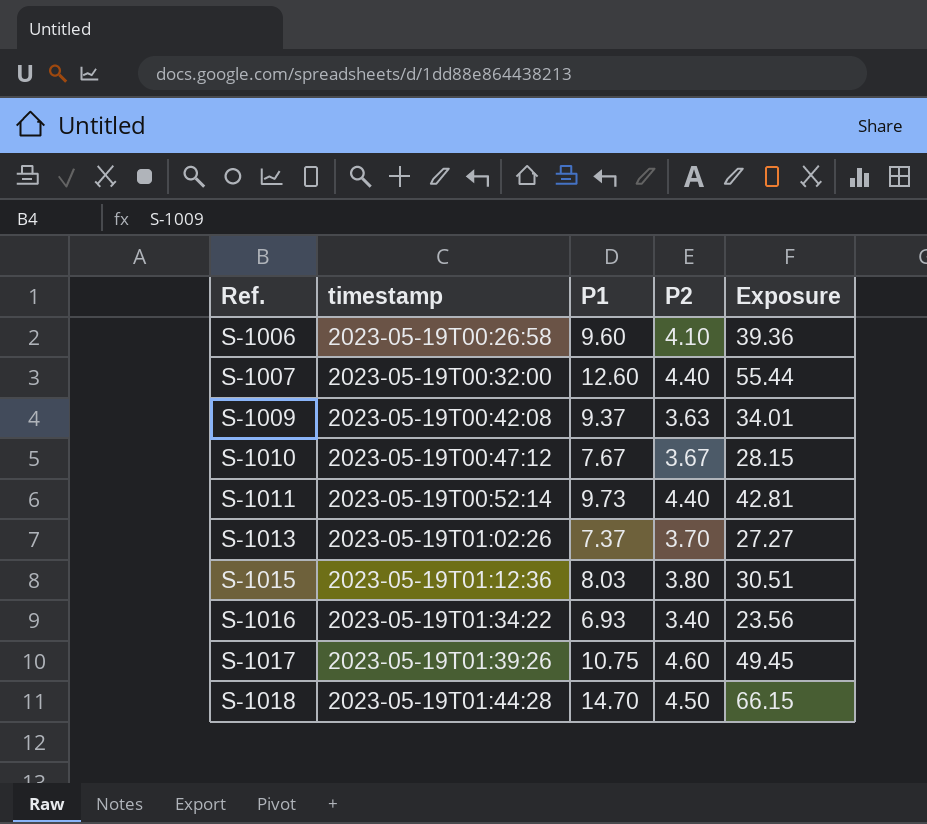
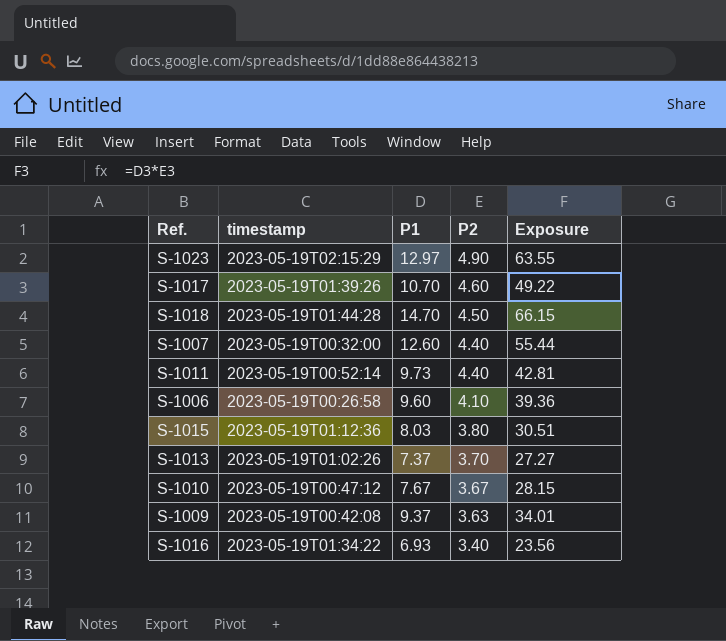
row order: Ref. ascending -> P2 descending
row S-1023: none -> 2023-05-19T02:15:29 | 12.97 | 4.90 | 63.55
S-1017 | P1: 10.75 -> 10.70
S-1017 | Exposure: 49.45 -> 49.22

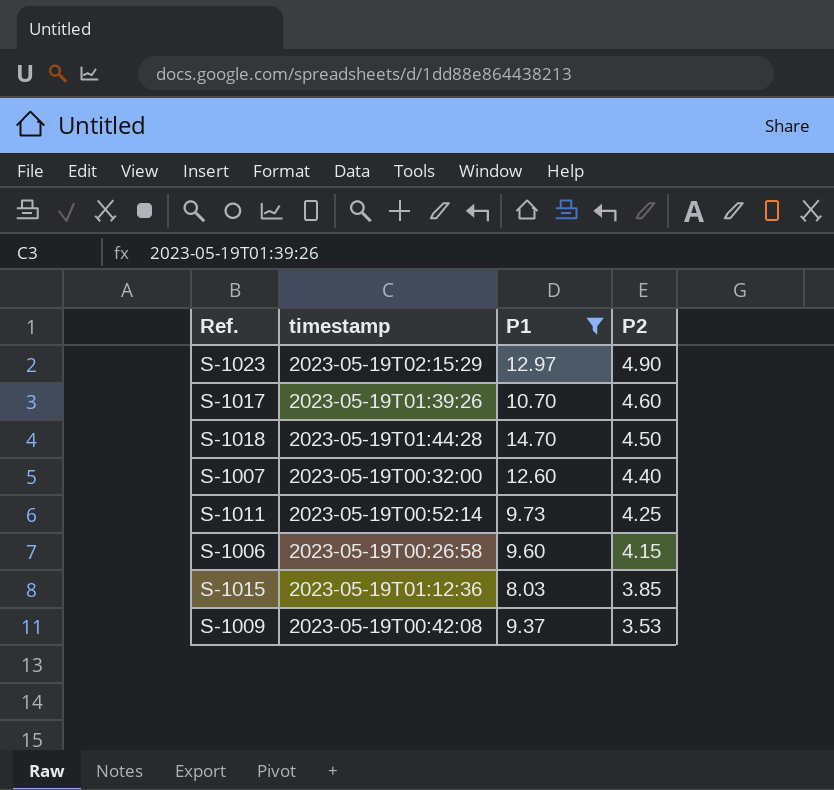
filter: none -> P1 >= 8.03
column Exposure | formula: [P1] * [P2] -> none
S-1011 | P2: 4.40 -> 4.25
S-1006 | P2: 4.10 -> 4.15
S-1015 | P2: 3.80 -> 3.85
S-1009 | P2: 3.63 -> 3.53

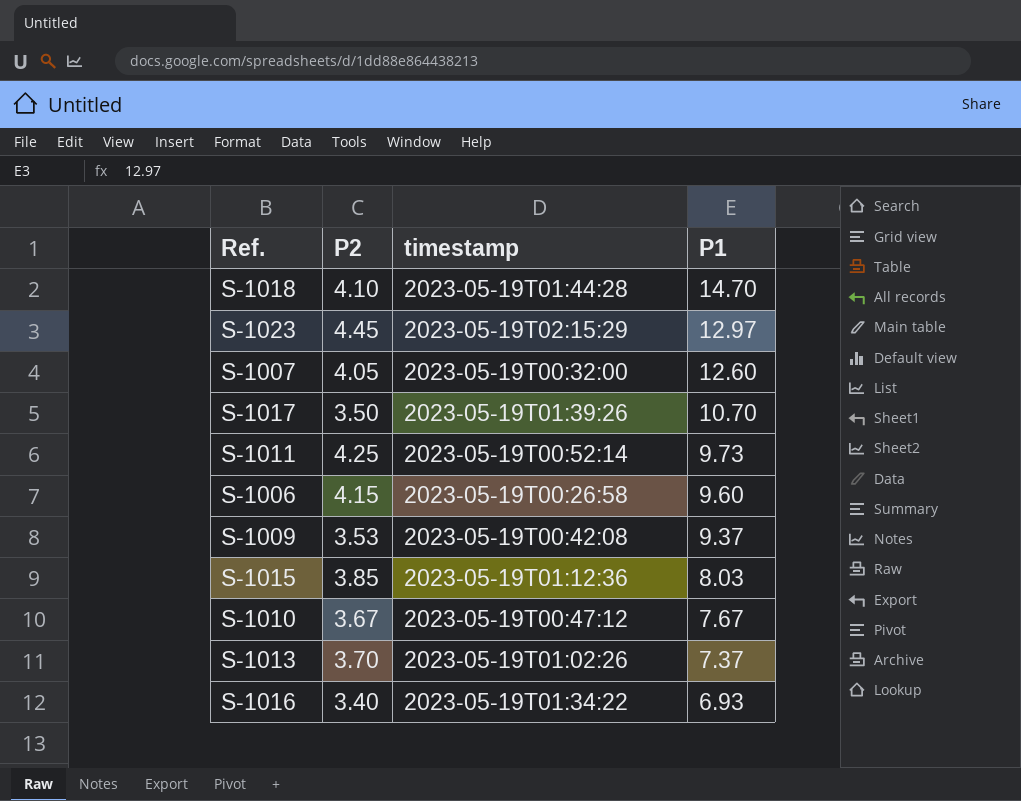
filter: P1 >= 8.03 -> none
row order: P2 descending -> P1 descending
column P2 | position: 4 -> 2
S-1018 | P2: 4.50 -> 4.10
S-1023 | P2: 4.90 -> 4.45
S-1007 | P2: 4.40 -> 4.05
S-1017 | P2: 4.60 -> 3.50

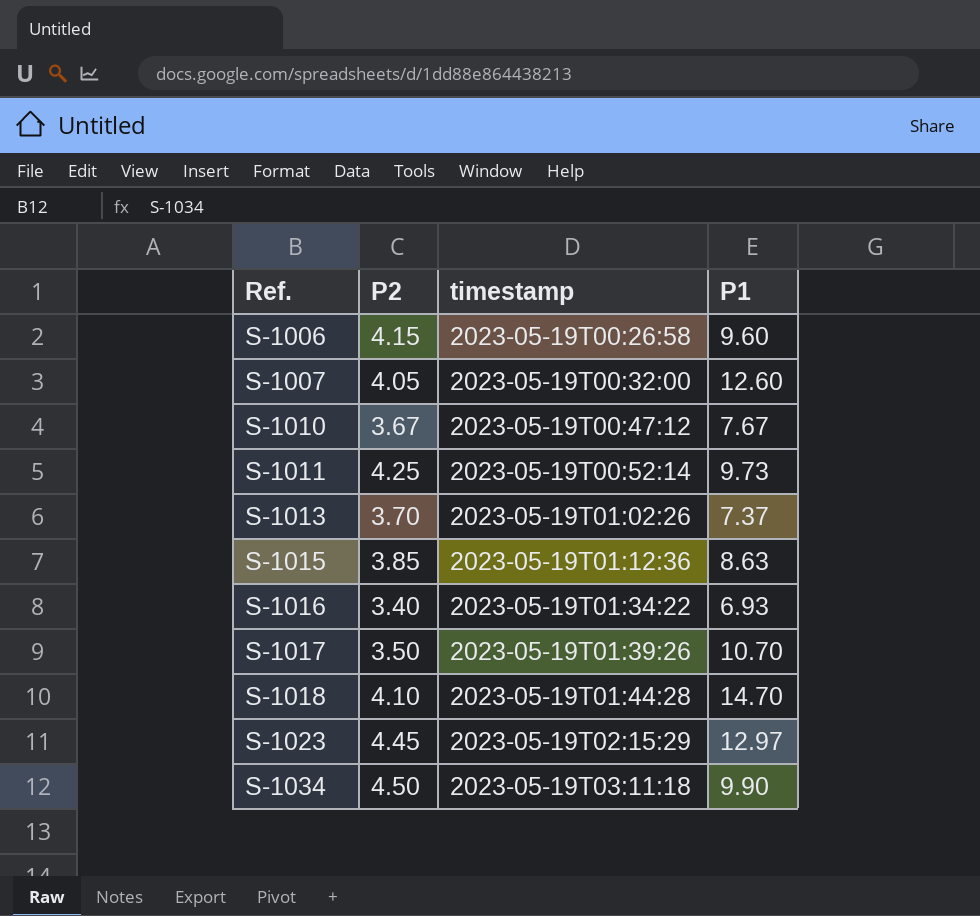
row order: P1 descending -> Ref. ascending
row S-1009: 3.53 | 2023-05-19T00:42:08 | 9.37 -> none
S-1015 | P1: 8.03 -> 8.63
row S-1034: none -> 4.50 | 2023-05-19T03:11:18 | 9.90

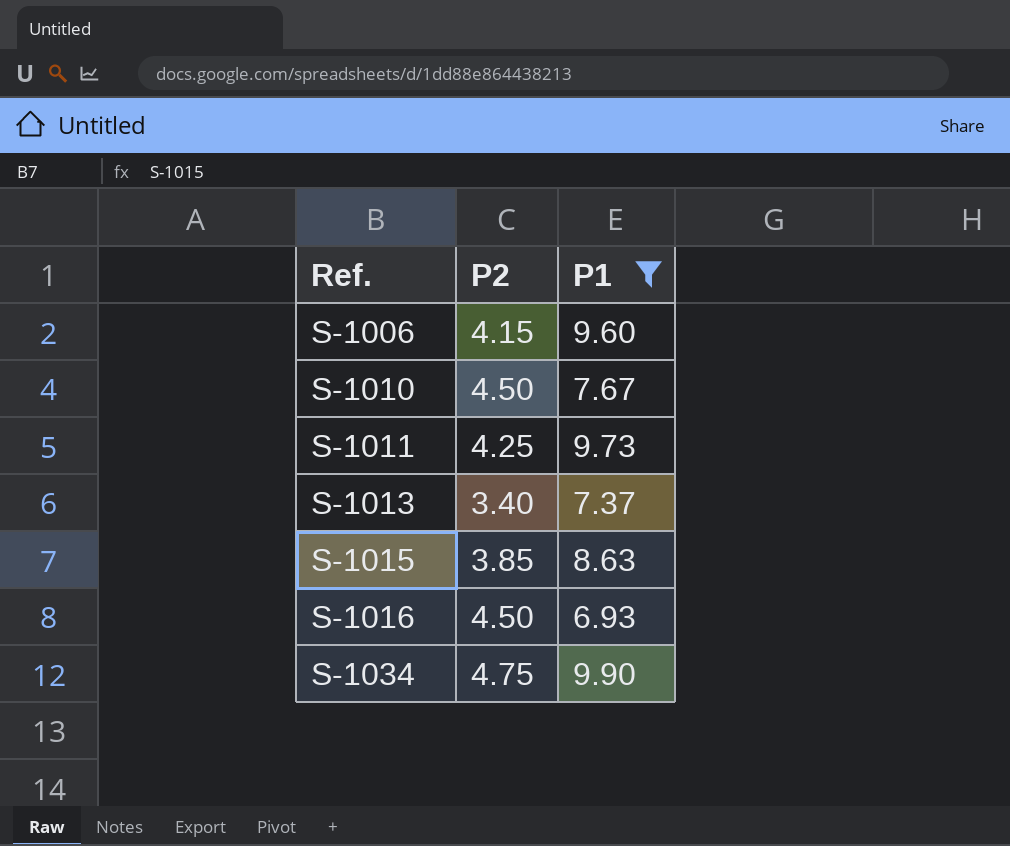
filter: none -> P1 <= 9.90
column timestamp | position: 3 -> none
S-1010 | P2: 3.67 -> 4.50
S-1013 | P2: 3.70 -> 3.40
S-1016 | P2: 3.40 -> 4.50
S-1034 | P2: 4.50 -> 4.75

